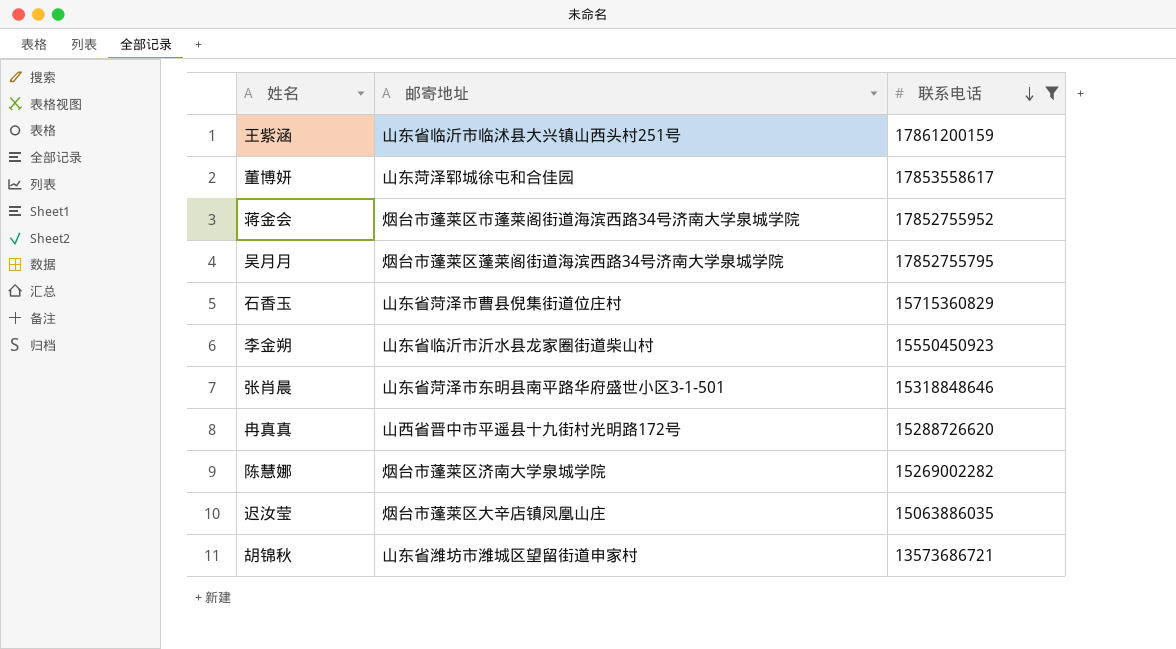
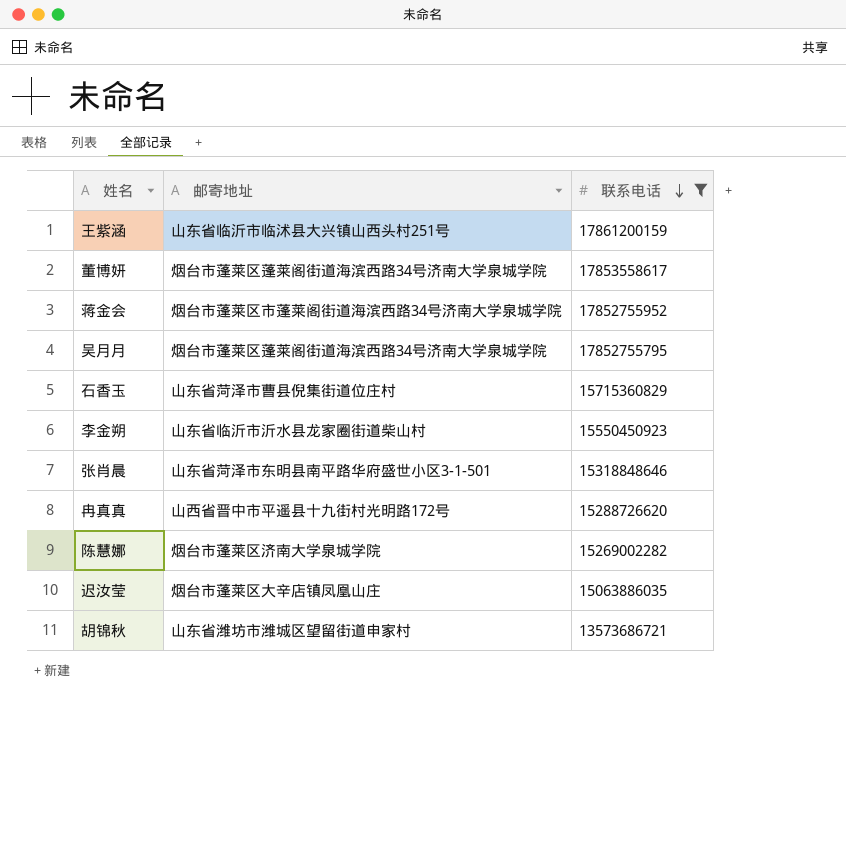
董博妍 | 邮寄地址: 山东菏泽郓城徐屯和合佳园 -> 烟台市蓬莱区蓬莱阁街道海滨西路34号济南大学泉城学院

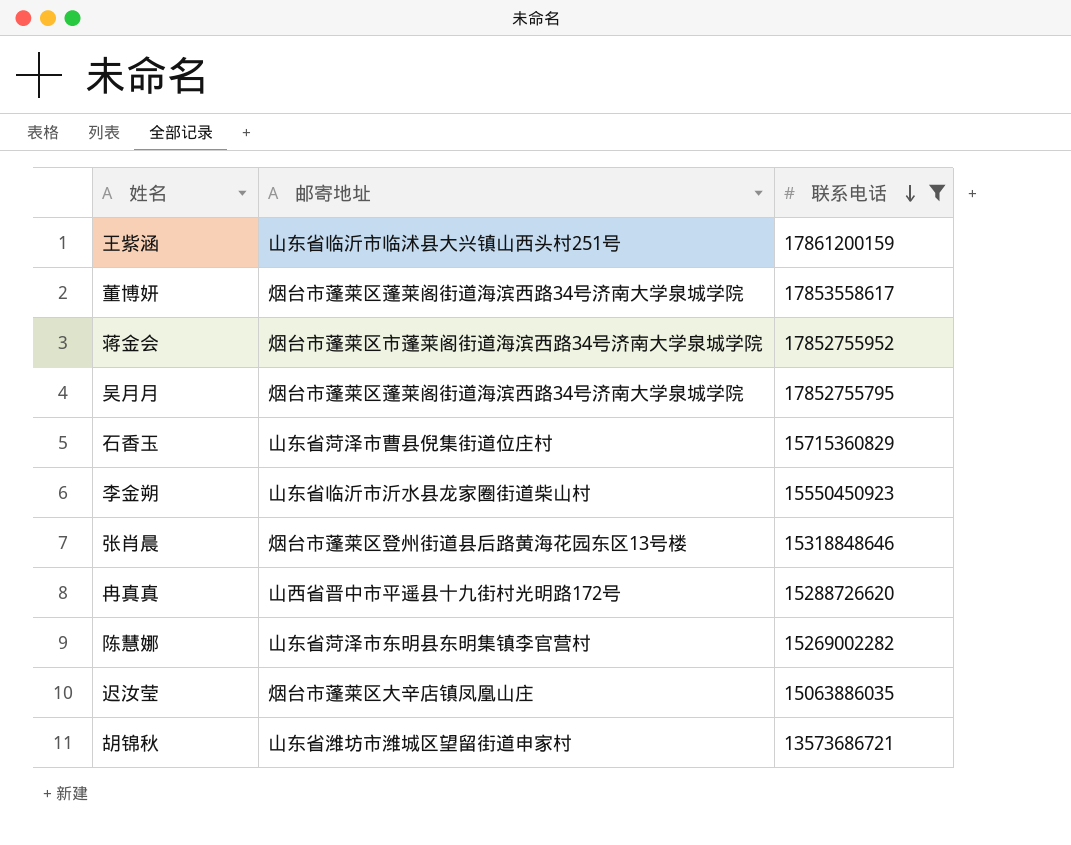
张肖晨 | 邮寄地址: 山东省菏泽市东明县南平路华府盛世小区3-1-501 -> 烟台市蓬莱区登州街道县后路黄海花园东区13号楼
陈慧娜 | 邮寄地址: 烟台市蓬莱区济南大学泉城学院 -> 山东省菏泽市东明县东明集镇李官营村

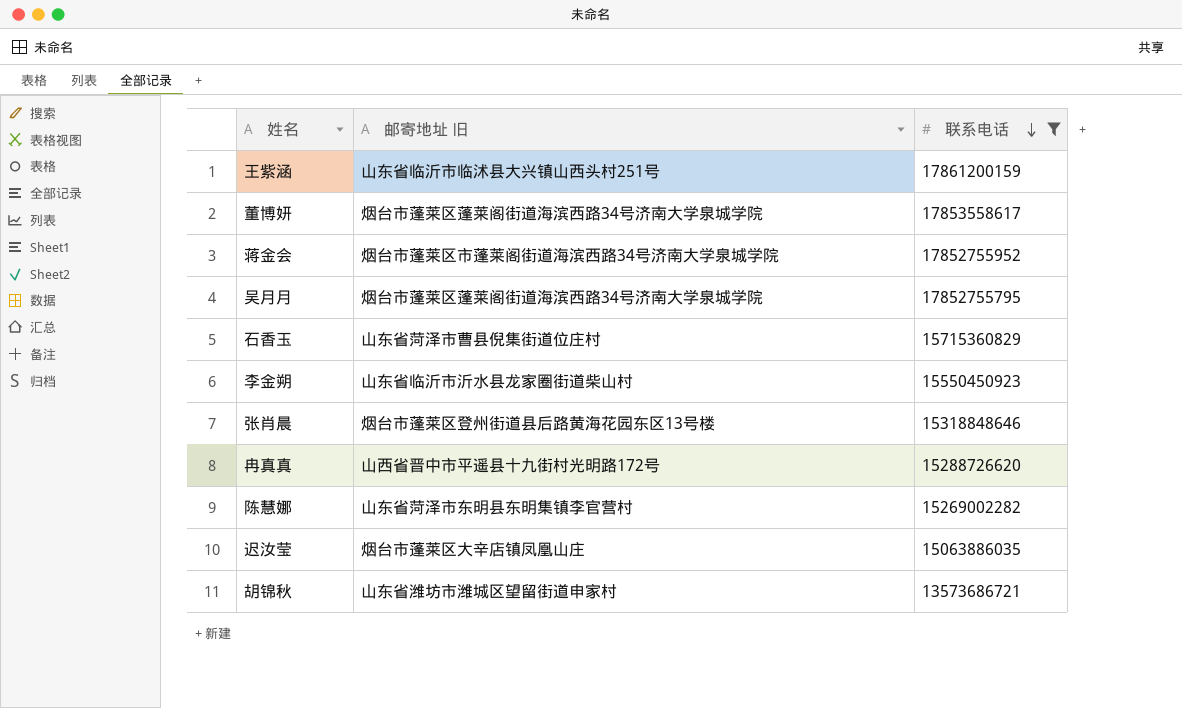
column name: 邮寄地址 -> 邮寄地址 旧

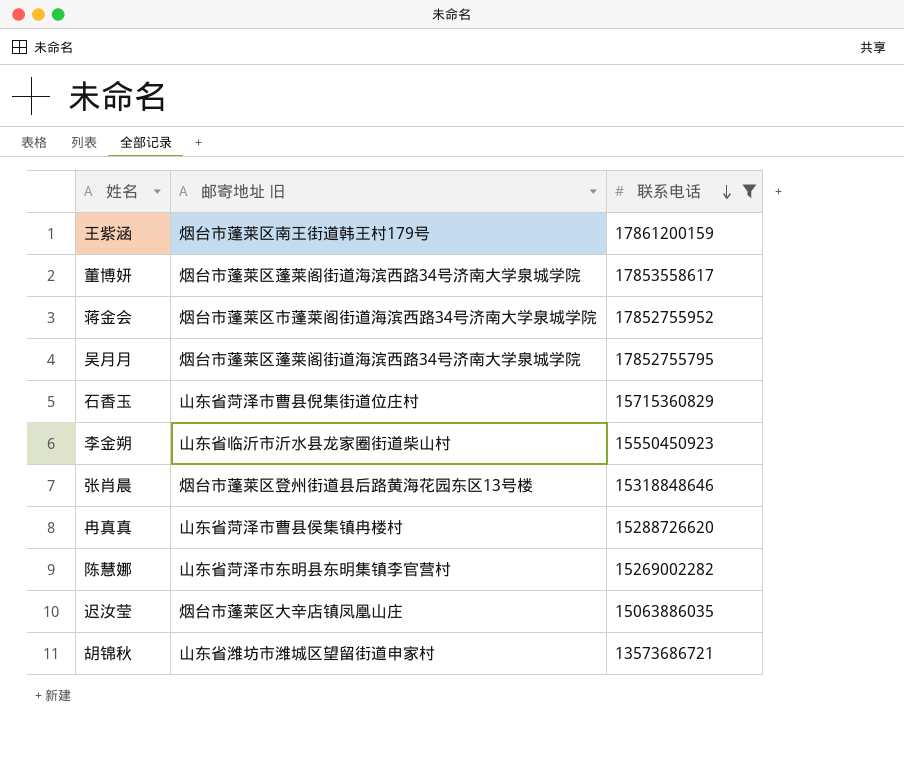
王紫涵 | 邮寄地址 旧: 山东省临沂市临沭县大兴镇山西头村251号 -> 烟台市蓬莱区南王街道韩王村179号
冉真真 | 邮寄地址 旧: 山西省晋中市平遥县十九街村光明路172号 -> 山东省菏泽市曹县侯集镇冉楼村

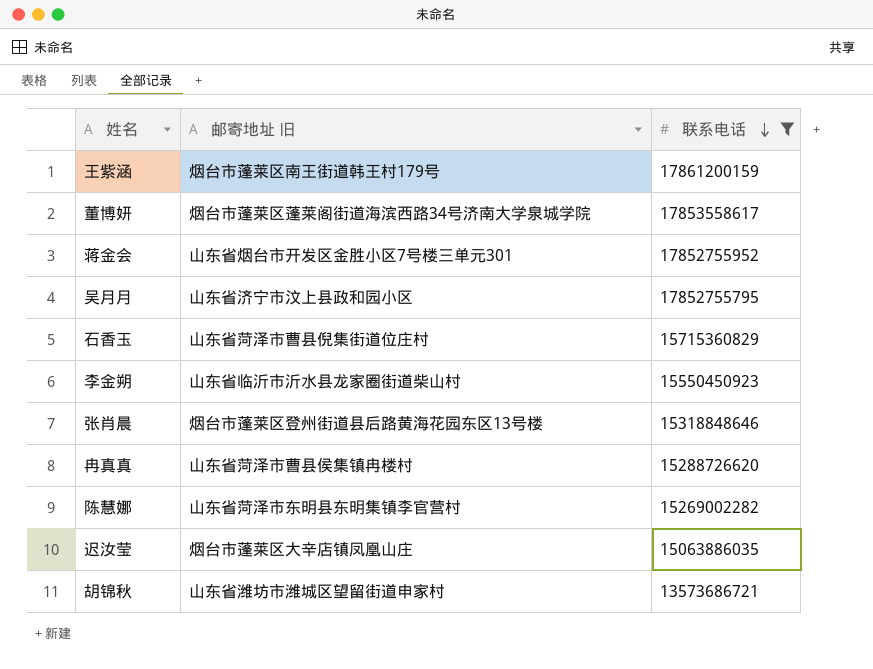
蒋金会 | 邮寄地址 旧: 烟台市蓬莱区市蓬莱阁街道海滨西路34号济南大学泉城学院 -> 山东省烟台市开发区金胜小区7号楼三单元301
吴月月 | 邮寄地址 旧: 烟台市蓬莱区蓬莱阁街道海滨西路34号济南大学泉城学院 -> 山东省济宁市汶上县政和园小区

